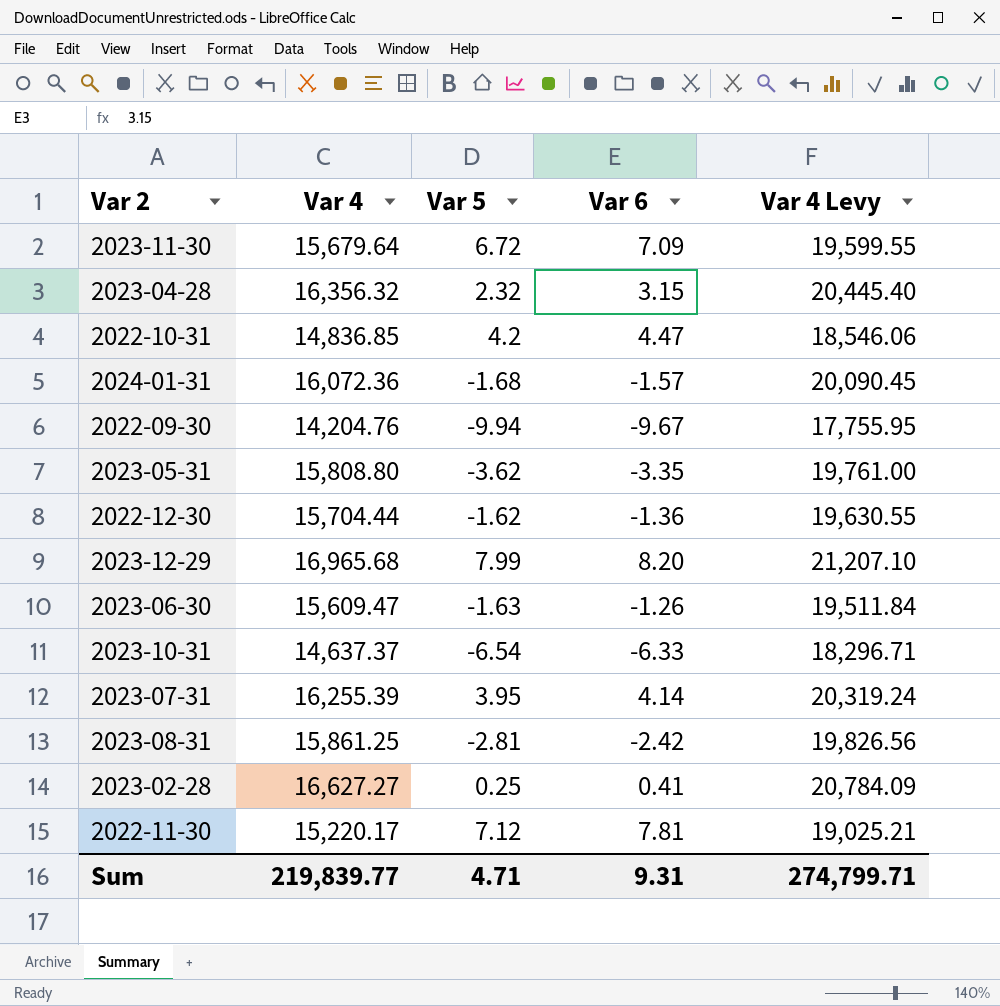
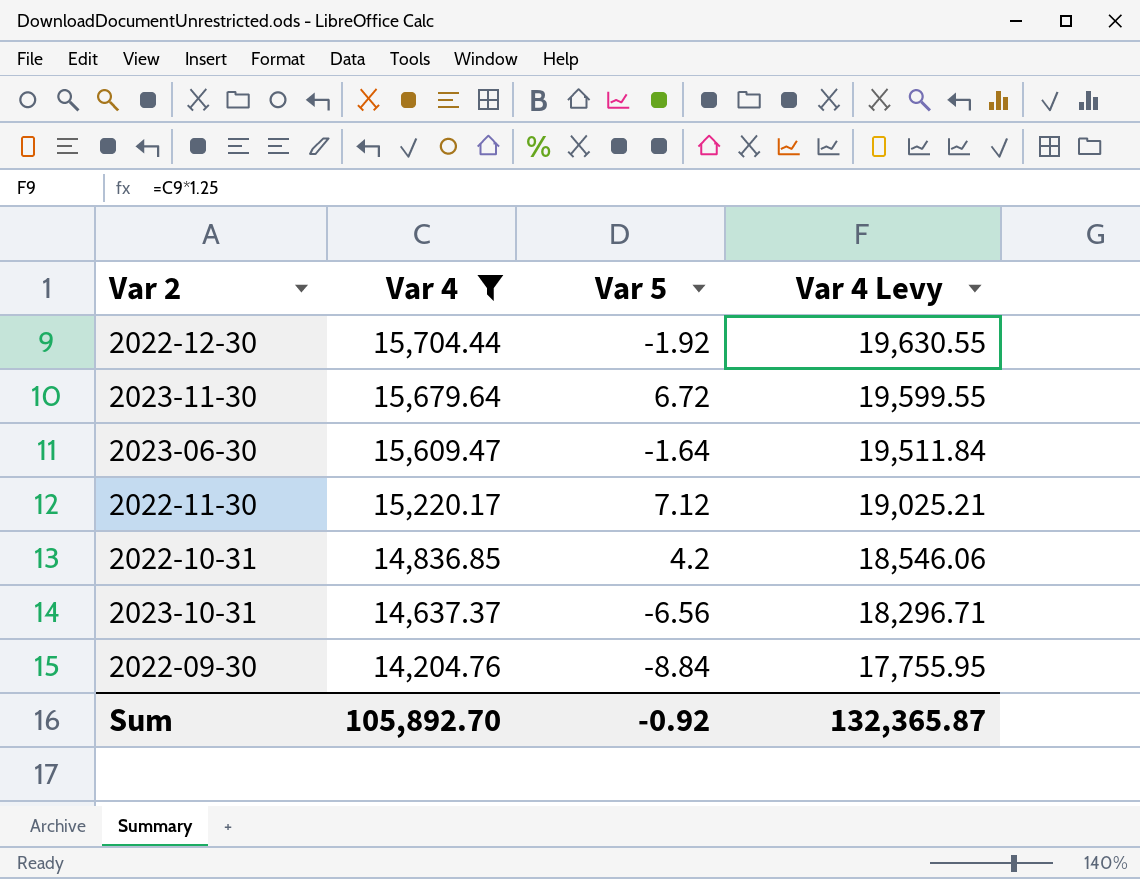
filter: none -> Var 4 <= 15,704.44
row order: none -> Var 4 descending
column Var 6 | position: 4 -> none
2022-12-30 | Var 5: -1.62 -> -1.92
2023-06-30 | Var 5: -1.63 -> -1.64
2023-10-31 | Var 5: -6.54 -> -6.56
2022-09-30 | Var 5: -9.94 -> -8.84
Sum | Var 4: 219,839.77 -> 105,892.70
Sum | Var 5: 4.71 -> -0.92
Sum | Var 4 Levy: 274,799.71 -> 132,365.87

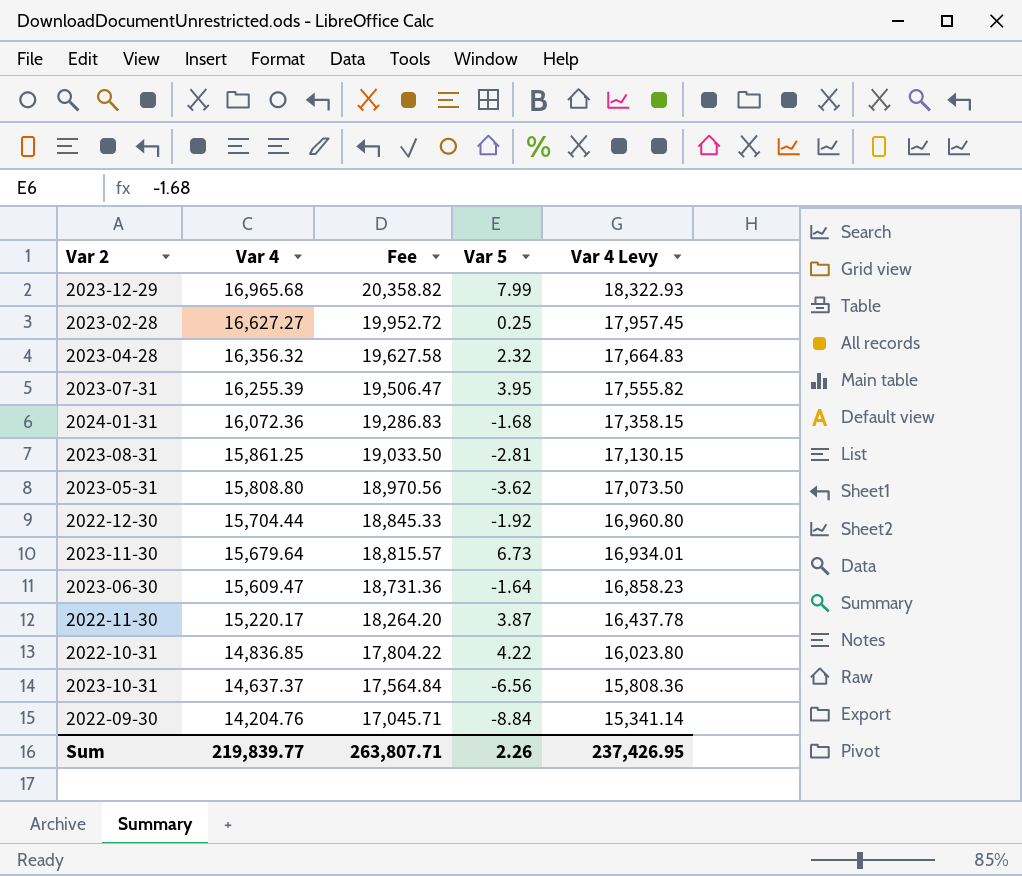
filter: Var 4 <= 15,704.44 -> none
column Fee | formula: none -> [Var 4] * 1.2
column Var 4 Levy | formula: [Var 4] * 1.25 -> [Var 4] * 1.08
2023-11-30 | Var 5: 6.72 -> 6.73
2022-11-30 | Var 5: 7.12 -> 3.87
2022-10-31 | Var 5: 4.2 -> 4.22
Sum | Var 4: 105,892.70 -> 219,839.77
Sum | Var 5: -0.92 -> 2.26
Sum | Var 4 Levy: 132,365.87 -> 237,426.95

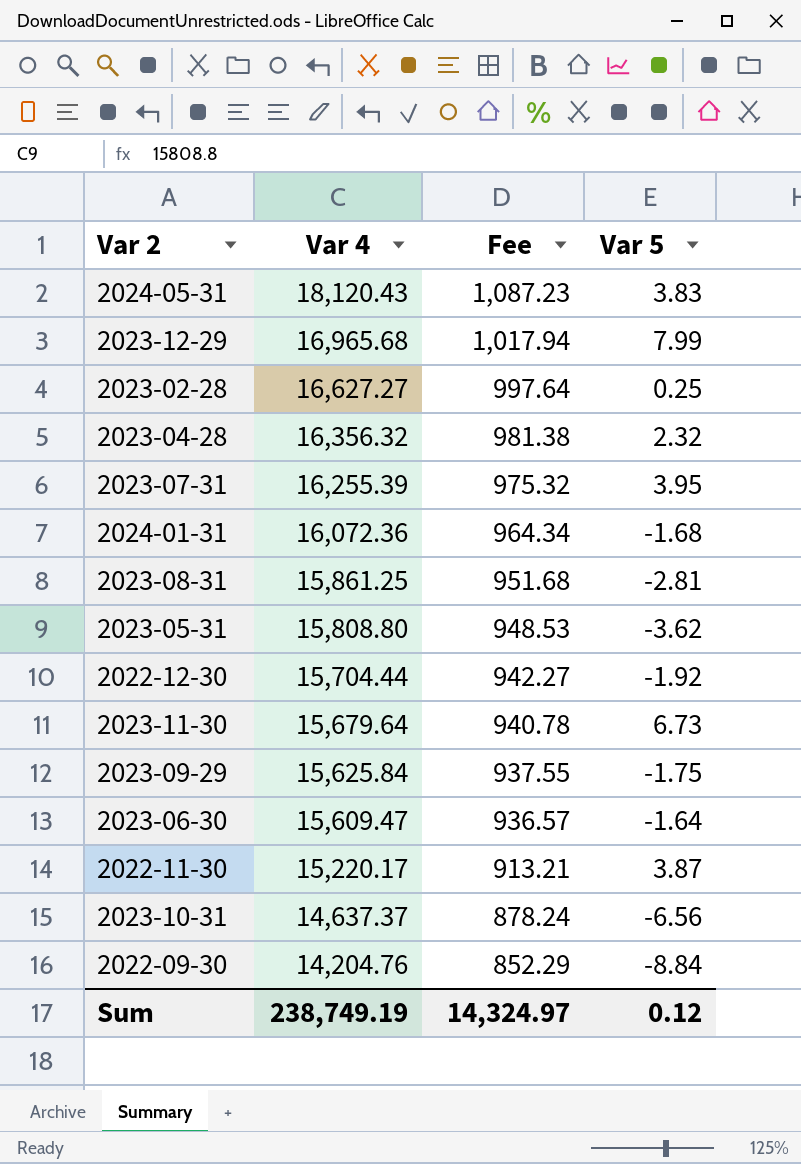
column Var 4 Levy | formula: [Var 4] * 1.08 -> none
column Fee | formula: [Var 4] * 1.2 -> [Var 4] * 0.06
row 2022-10-31: 14,836.85 | 17,804.22 | 4.22 | 16,023.80 -> none
row 2024-05-31: none -> 18,120.43 | 1,087.23 | 3.83
row 2023-09-29: none -> 15,625.84 | 937.55 | -1.75
Sum | Var 4: 219,839.77 -> 238,749.19
Sum | Fee: 263,807.71 -> 14,324.97
Sum | Var 5: 2.26 -> 0.12

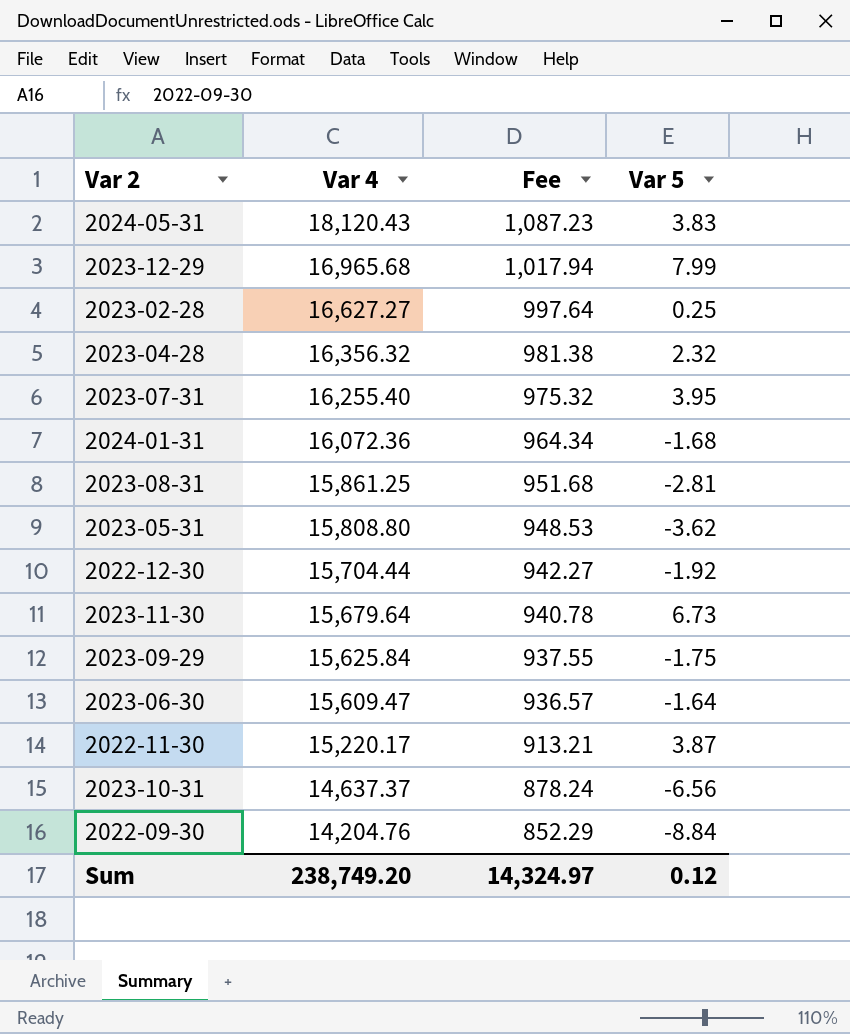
2023-07-31 | Var 4: 16,255.39 -> 16,255.40
Sum | Var 4: 238,749.19 -> 238,749.20

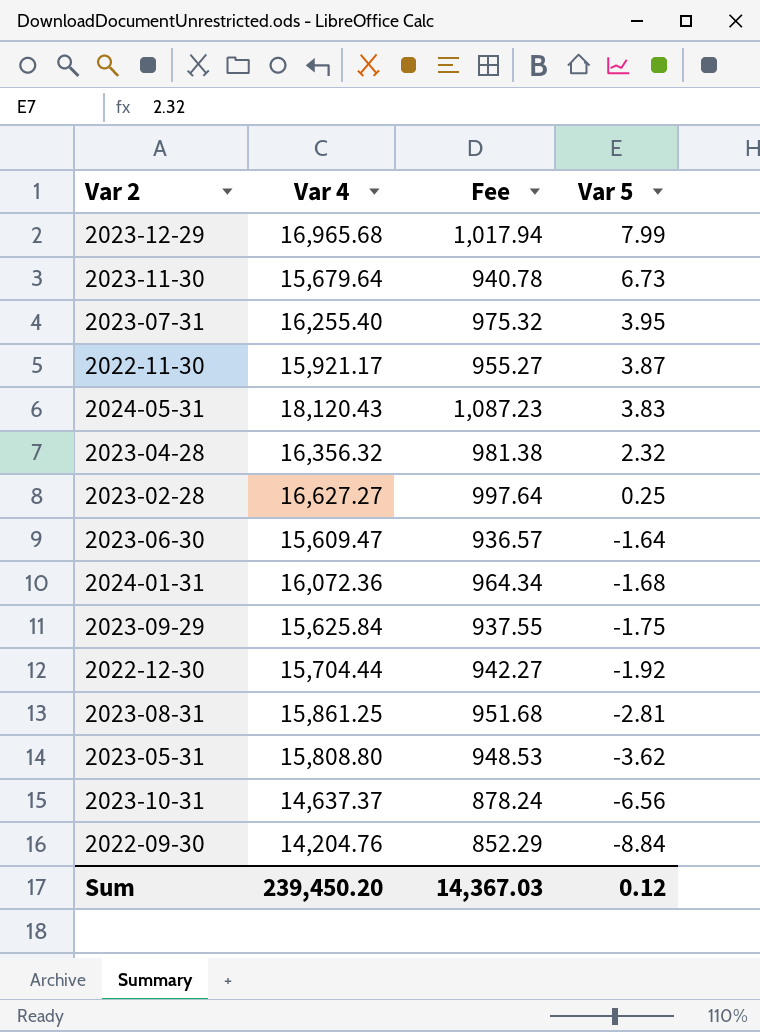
row order: Var 4 descending -> Var 5 descending
2022-11-30 | Var 4: 15,220.17 -> 15,921.17
2022-11-30 | Fee: 913.21 -> 955.27
Sum | Var 4: 238,749.20 -> 239,450.20
Sum | Fee: 14,324.97 -> 14,367.03

